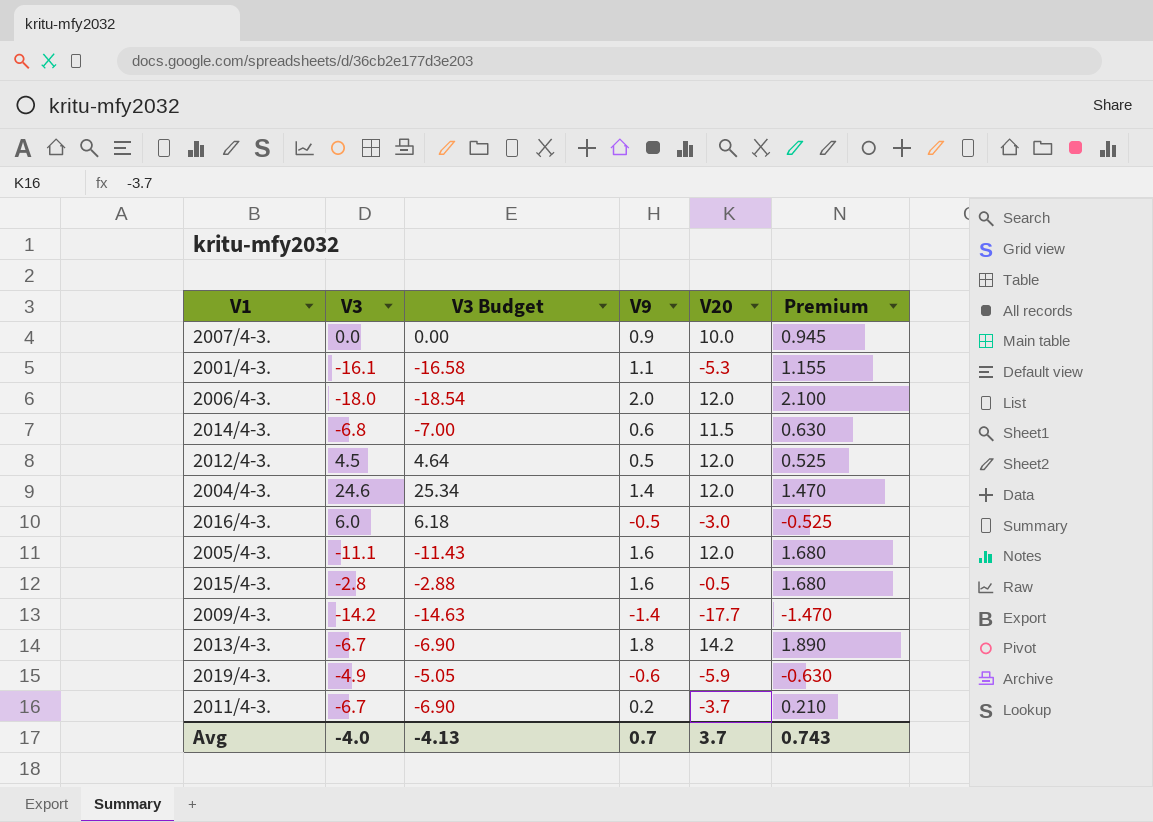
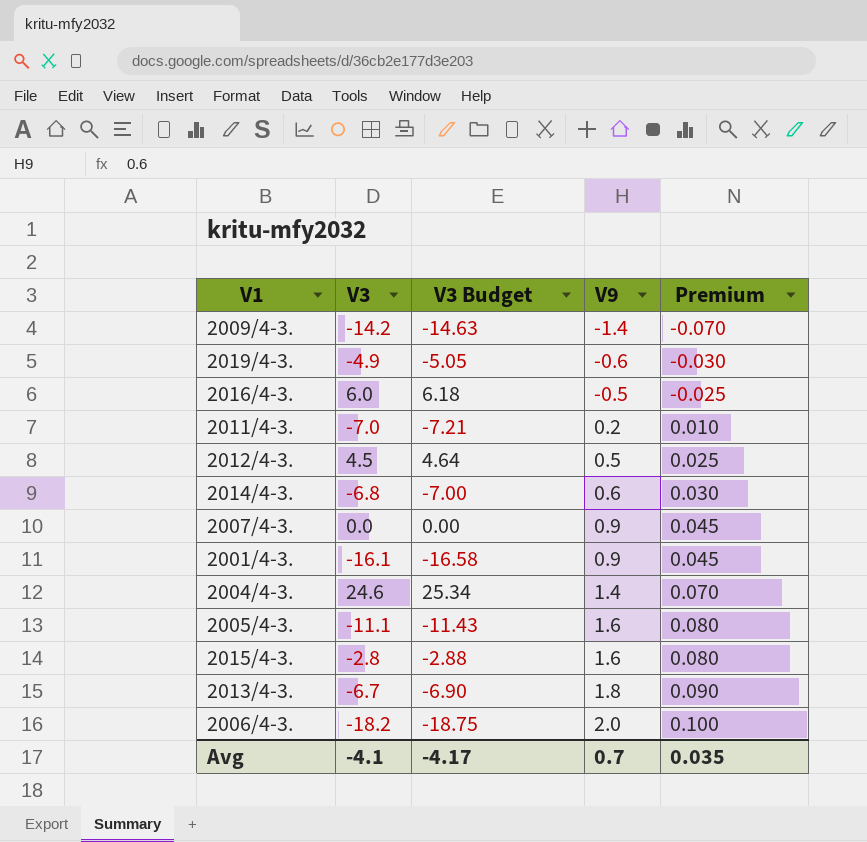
row order: none -> V9 ascending
column V20 | position: 5 -> none
column Premium | formula: [V9] * 1.05 -> [V9] * 0.05
2011/4-3. | V3: -6.7 -> -7.0
2011/4-3. | V3 Budget: -6.90 -> -7.21
2001/4-3. | V9: 1.1 -> 0.9
2006/4-3. | V3: -18.0 -> -18.2
2006/4-3. | V3 Budget: -18.54 -> -18.75
Avg | V3: -4.0 -> -4.1
Avg | V3 Budget: -4.13 -> -4.17
Avg | Premium: 0.743 -> 0.035

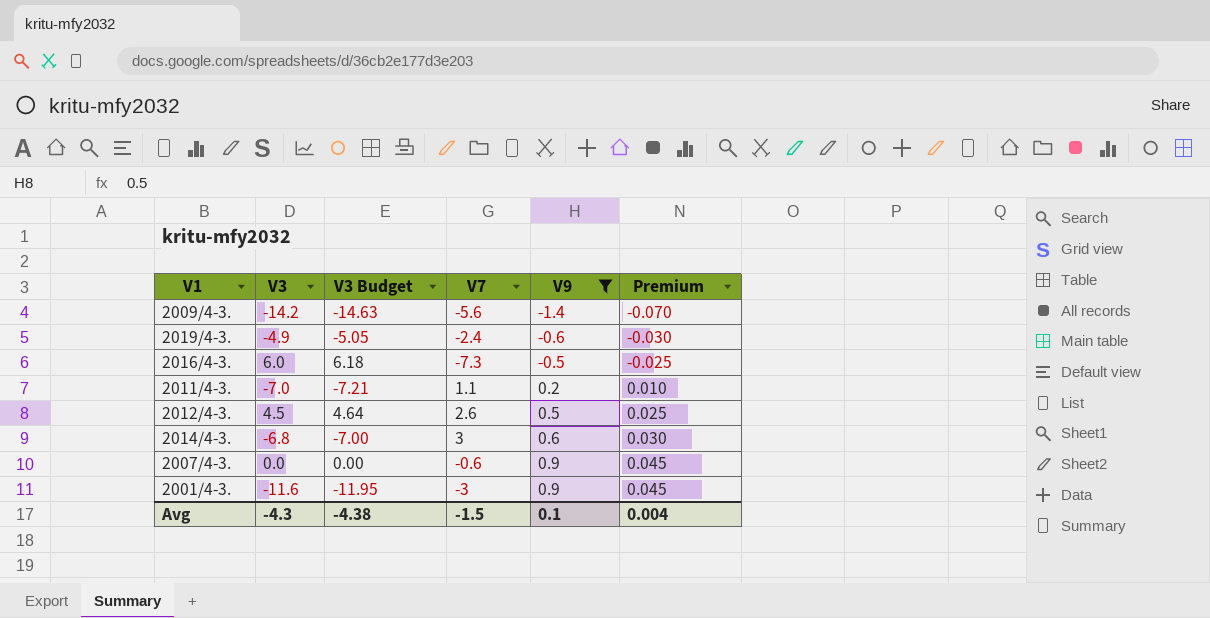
filter: none -> V9 <= 0.9
column V7 | position: none -> 4
2001/4-3. | V3: -16.1 -> -11.6
2001/4-3. | V3 Budget: -16.58 -> -11.95
Avg | V3: -4.1 -> -4.3
Avg | V3 Budget: -4.17 -> -4.38
Avg | V9: 0.7 -> 0.1
Avg | Premium: 0.035 -> 0.004

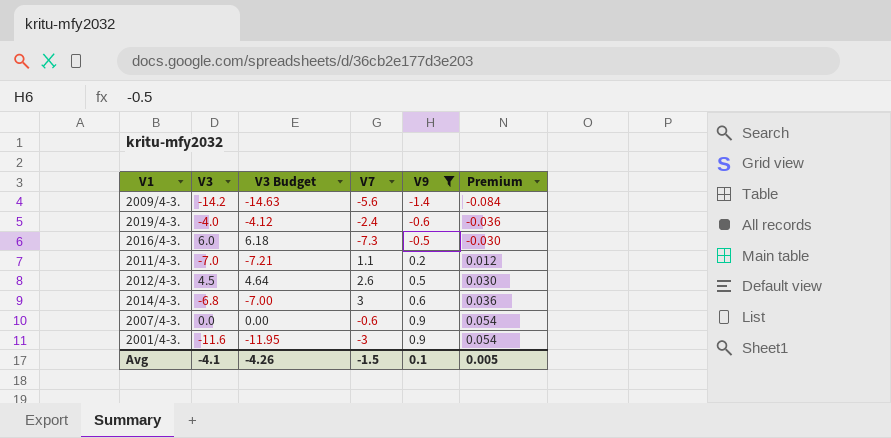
column Premium | formula: [V9] * 0.05 -> [V9] * 0.06
2019/4-3. | V3: -4.9 -> -4.0
2019/4-3. | V3 Budget: -5.05 -> -4.12
Avg | V3: -4.3 -> -4.1
Avg | V3 Budget: -4.38 -> -4.26
Avg | Premium: 0.004 -> 0.005

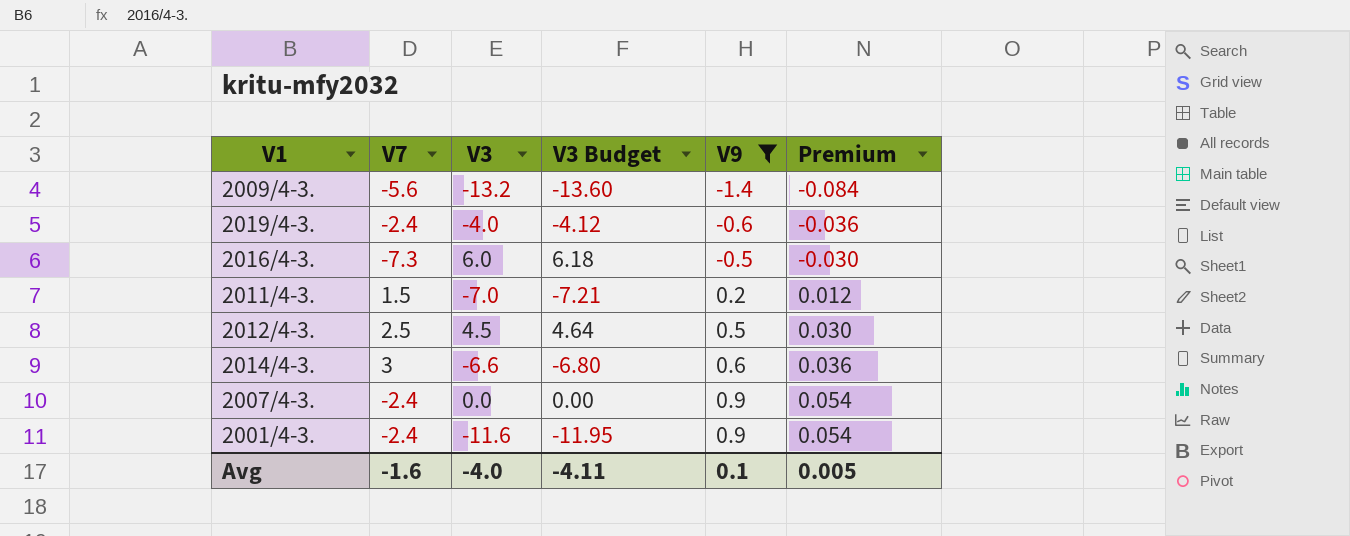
column V7 | position: 4 -> 2
2009/4-3. | V3: -14.2 -> -13.2
2009/4-3. | V3 Budget: -14.63 -> -13.60
2011/4-3. | V7: 1.1 -> 1.5
2012/4-3. | V7: 2.6 -> 2.5
2014/4-3. | V3: -6.8 -> -6.6
2014/4-3. | V3 Budget: -7.00 -> -6.80
2007/4-3. | V7: -0.6 -> -2.4
2001/4-3. | V7: -3 -> -2.4
Avg | V7: -1.5 -> -1.6
Avg | V3: -4.1 -> -4.0
Avg | V3 Budget: -4.26 -> -4.11

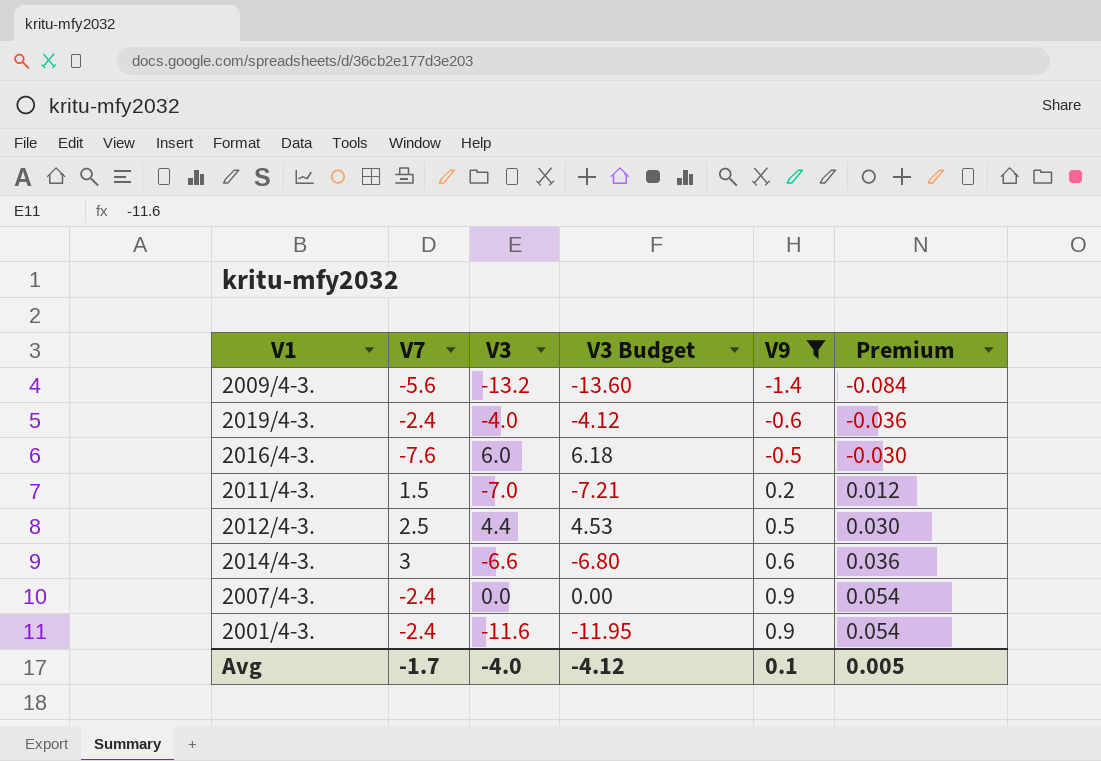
2016/4-3. | V7: -7.3 -> -7.6
2012/4-3. | V3: 4.5 -> 4.4
2012/4-3. | V3 Budget: 4.64 -> 4.53
Avg | V7: -1.6 -> -1.7
Avg | V3 Budget: -4.11 -> -4.12

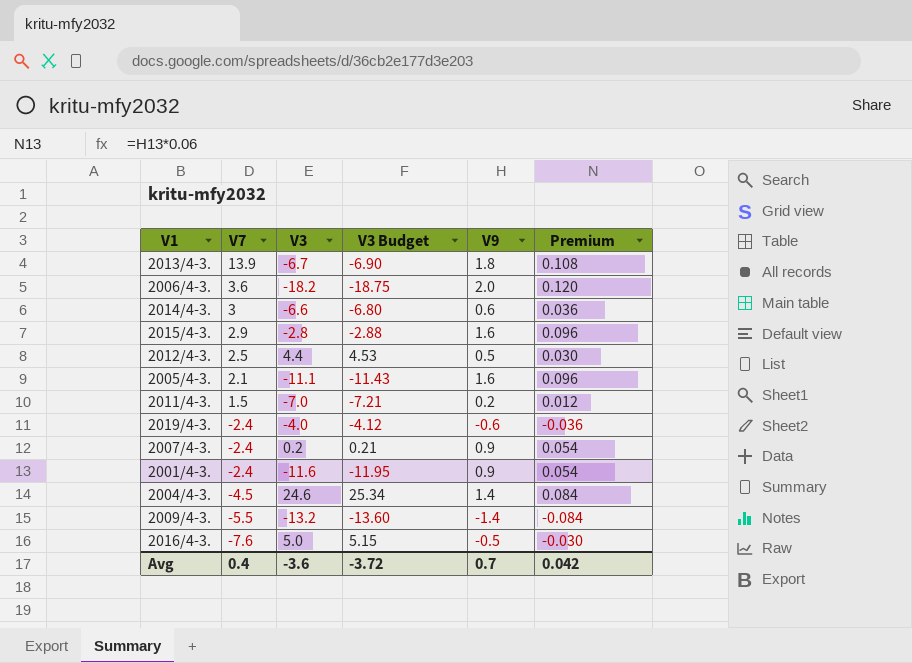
filter: V9 <= 0.9 -> none
row order: V9 ascending -> V7 descending
2007/4-3. | V3: 0.0 -> 0.2
2007/4-3. | V3 Budget: 0.00 -> 0.21
2009/4-3. | V7: -5.6 -> -5.5
2016/4-3. | V3: 6.0 -> 5.0
2016/4-3. | V3 Budget: 6.18 -> 5.15
Avg | V7: -1.7 -> 0.4
Avg | V3: -4.0 -> -3.6
Avg | V3 Budget: -4.12 -> -3.72
Avg | V9: 0.1 -> 0.7
Avg | Premium: 0.005 -> 0.042

